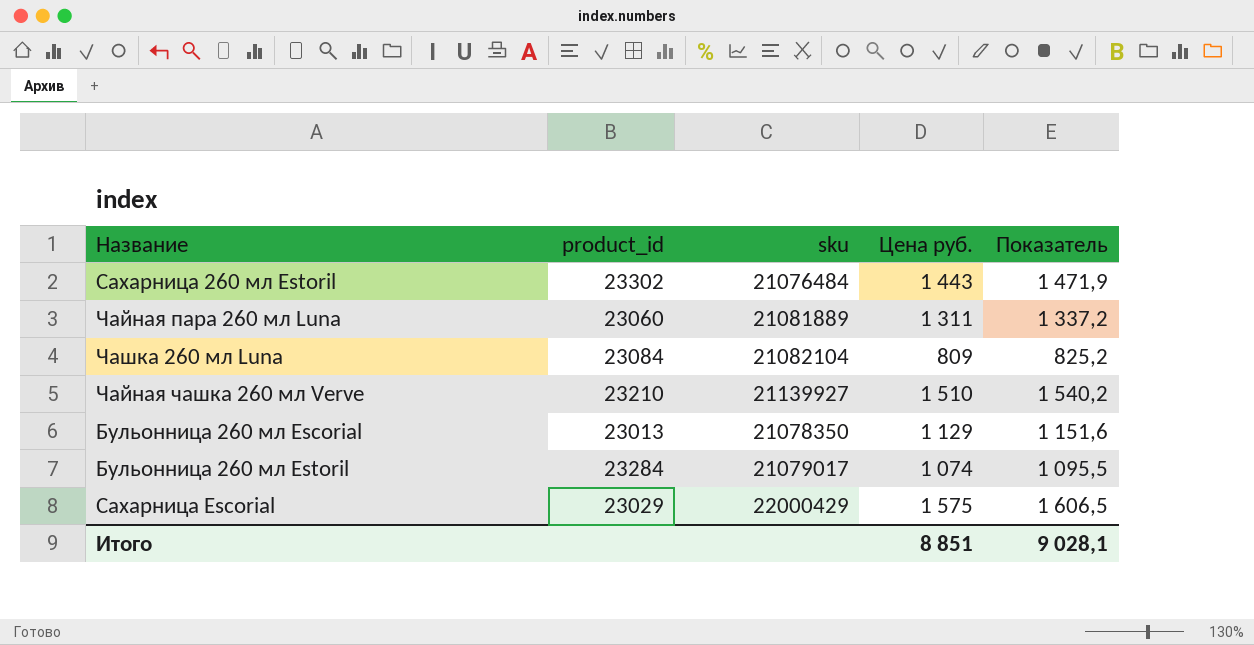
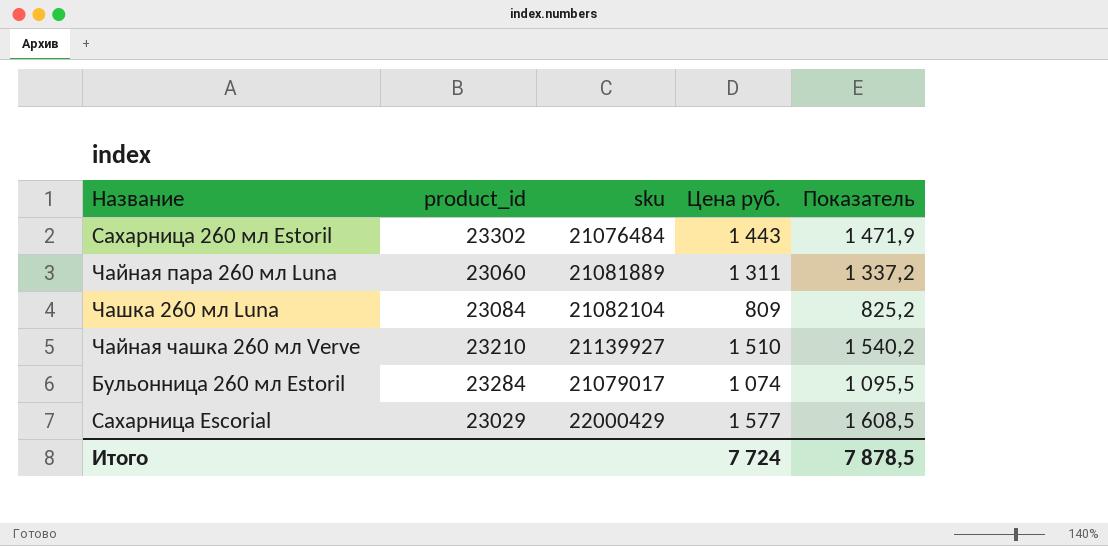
row Бульонница 260 мл Escorial: 23013 | 21078350 | 1 129 | 1 151,6 -> none
Сахарница Escorial | Цена руб.: 1 575 -> 1 577
Сахарница Escorial | Показатель: 1 606,5 -> 1 608,5
Итого | Цена руб.: 8 851 -> 7 724
Итого | Показатель: 9 028,1 -> 7 878,5

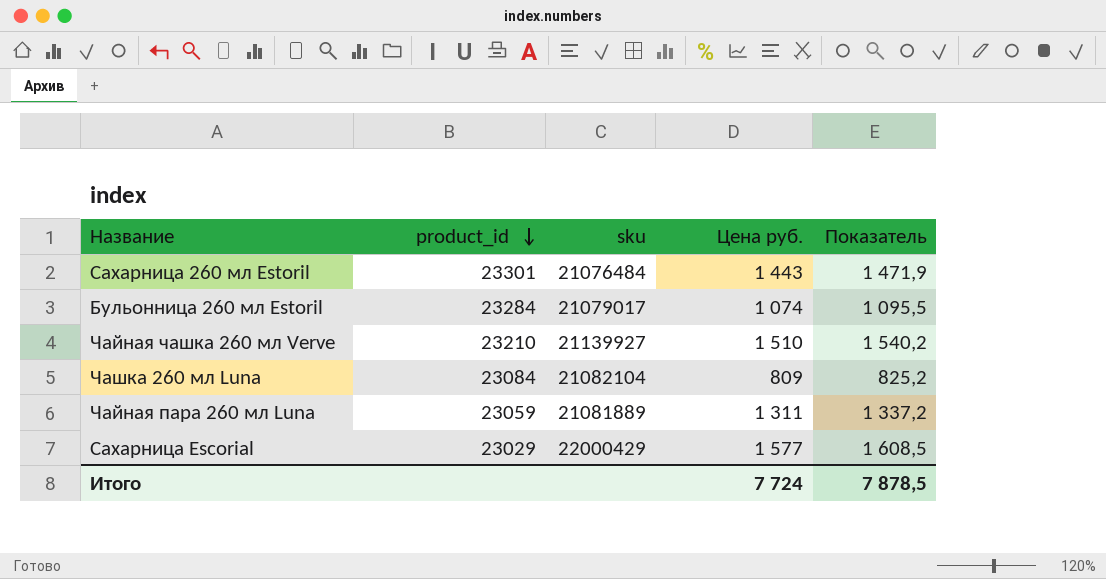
row order: none -> product_id descending
Сахарница 260 мл Estoril | product_id: 23302 -> 23301
Чайная пара 260 мл Luna | product_id: 23060 -> 23059

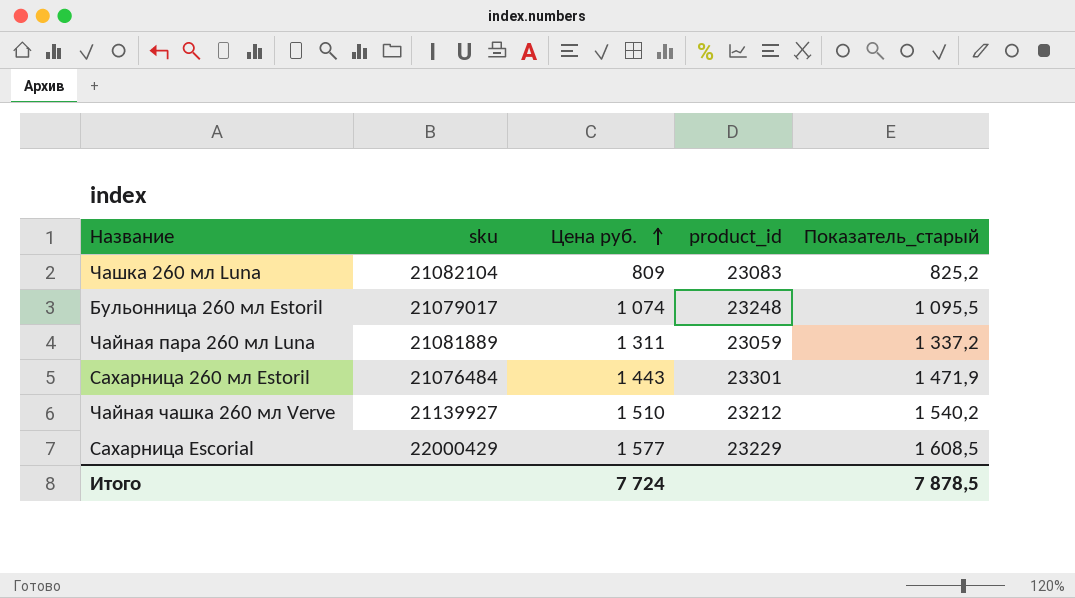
row order: product_id descending -> Цена руб. ascending
column product_id | position: 2 -> 4
column name: Показатель -> Показатель_старый
Чашка 260 мл Luna | product_id: 23084 -> 23083
Бульонница 260 мл Estoril | product_id: 23284 -> 23248
Чайная чашка 260 мл Verve | product_id: 23210 -> 23212
Сахарница Escorial | product_id: 23029 -> 23229

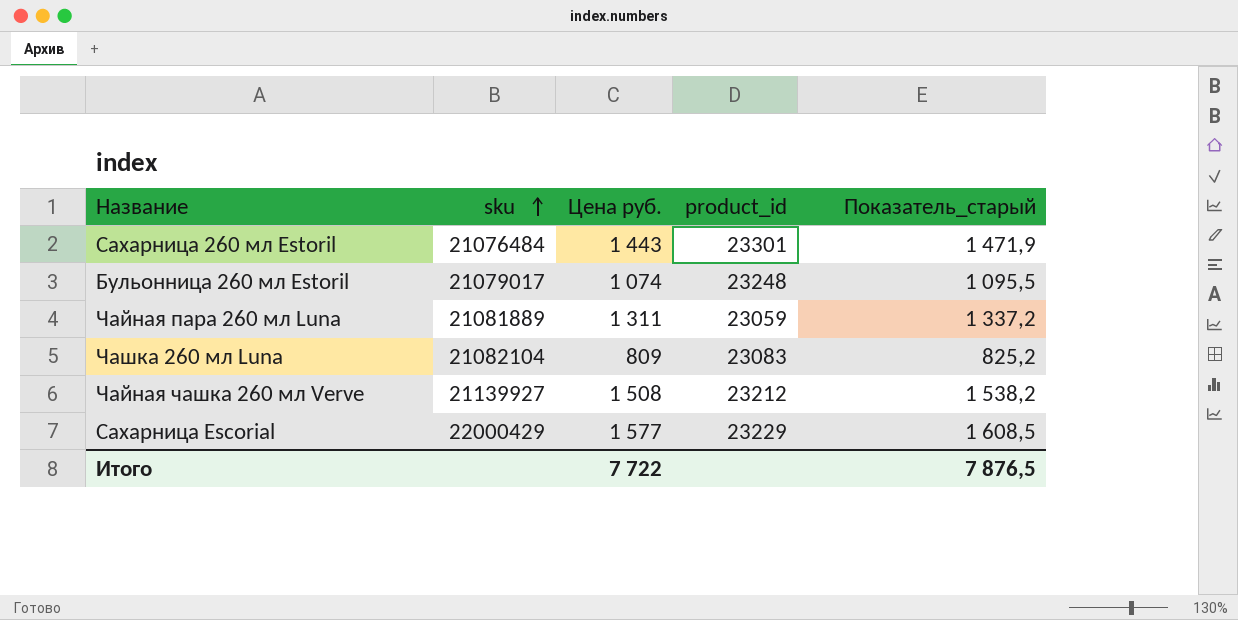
row order: Цена руб. ascending -> sku ascending
Чайная чашка 260 мл Verve | Цена руб.: 1 510 -> 1 508
Чайная чашка 260 мл Verve | Показатель_старый: 1 540,2 -> 1 538,2
Итого | Цена руб.: 7 724 -> 7 722
Итого | Показатель_старый: 7 878,5 -> 7 876,5

